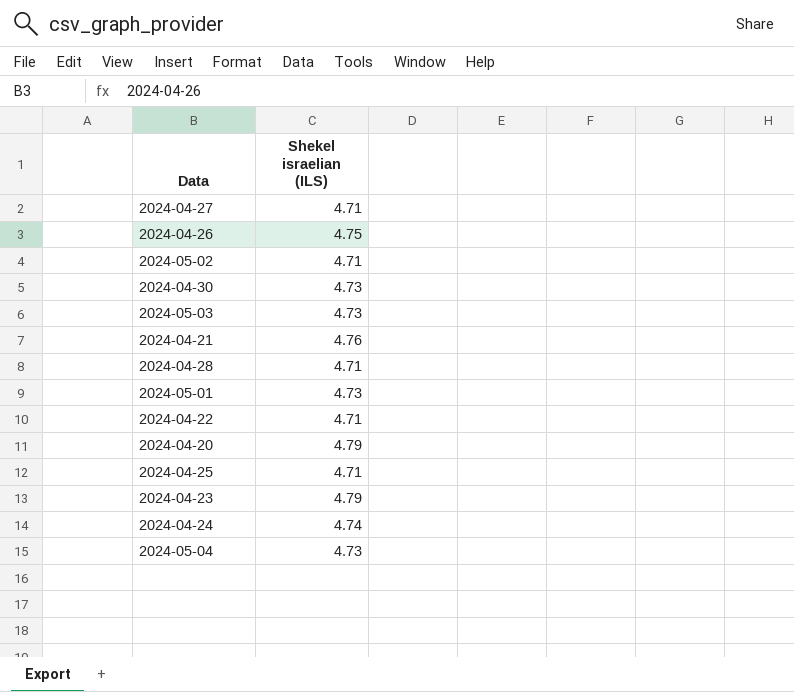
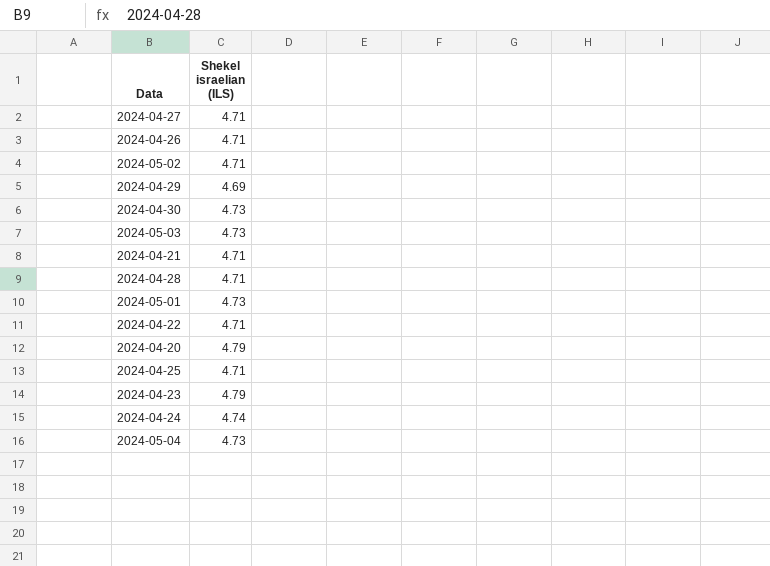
2024-04-26 | Shekel israelian (ILS): 4.75 -> 4.71
row 2024-04-29: none -> 4.69
2024-04-21 | Shekel israelian (ILS): 4.76 -> 4.71

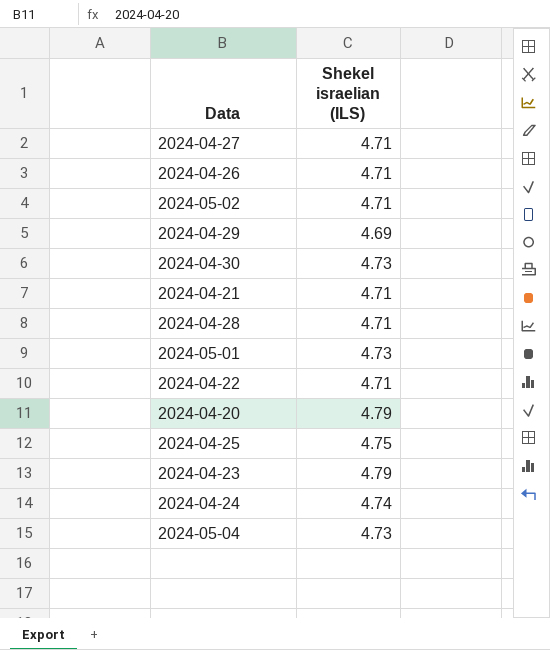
row 2024-05-03: 4.73 -> none
2024-04-25 | Shekel israelian (ILS): 4.71 -> 4.75

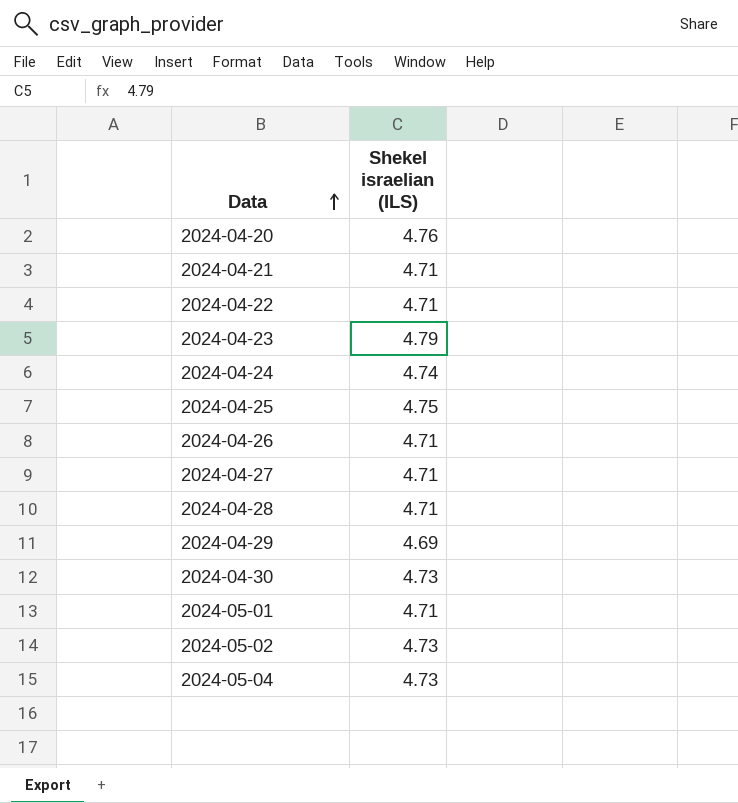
row order: none -> Data ascending
2024-04-20 | Shekel israelian (ILS): 4.79 -> 4.76
2024-05-01 | Shekel israelian (ILS): 4.73 -> 4.71
2024-05-02 | Shekel israelian (ILS): 4.71 -> 4.73

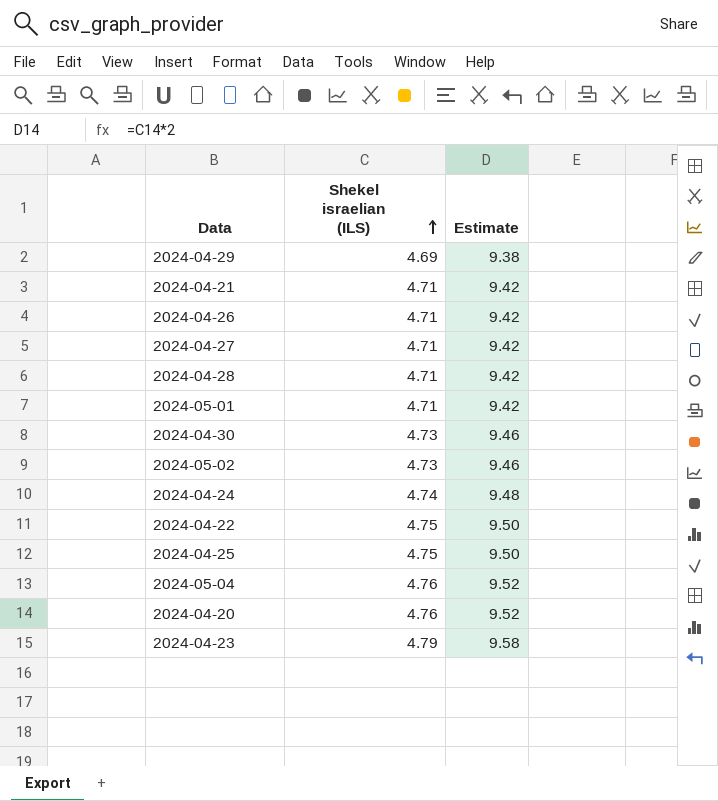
row order: Data ascending -> Shekel israelian (ILS) ascending
column Estimate | formula: none -> [Shekel israelian (ILS)] * 2
2024-04-22 | Shekel israelian (ILS): 4.71 -> 4.75
2024-05-04 | Shekel israelian (ILS): 4.73 -> 4.76

